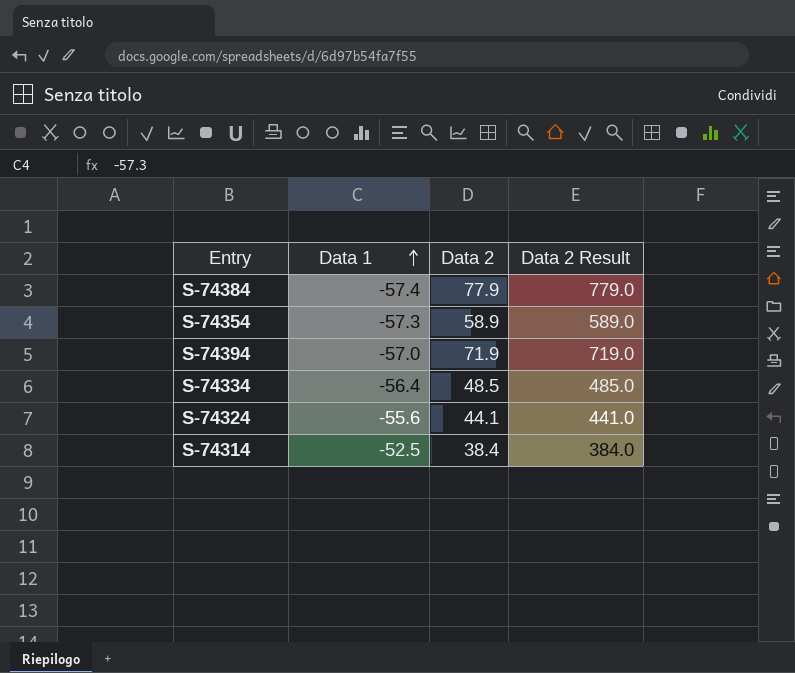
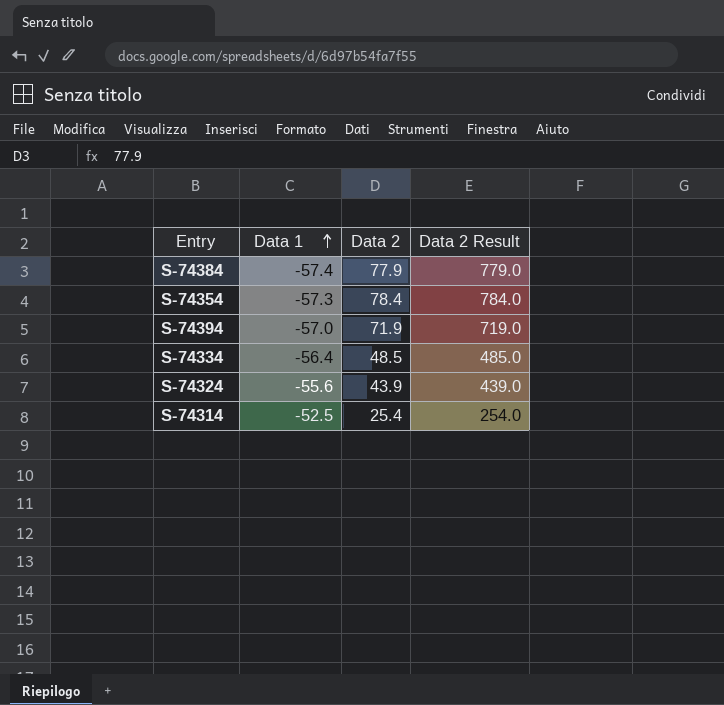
S-74354 | Data 2: 58.9 -> 78.4
S-74354 | Data 2 Result: 589.0 -> 784.0
S-74324 | Data 2: 44.1 -> 43.9
S-74324 | Data 2 Result: 441.0 -> 439.0
S-74314 | Data 2: 38.4 -> 25.4
S-74314 | Data 2 Result: 384.0 -> 254.0

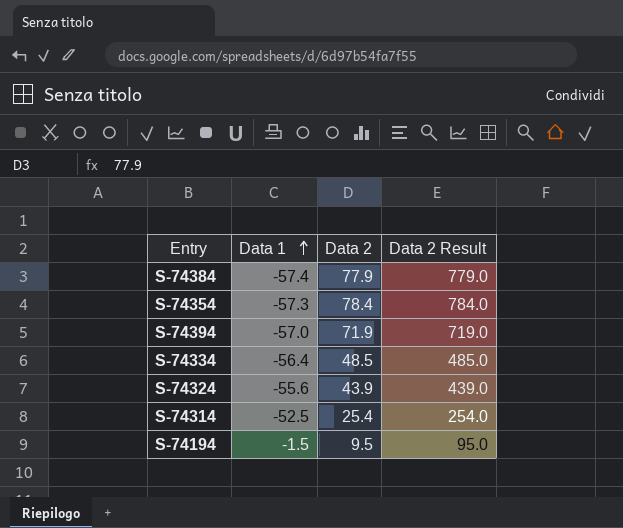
row S-74194: none -> -1.5 | 9.5 | 95.0

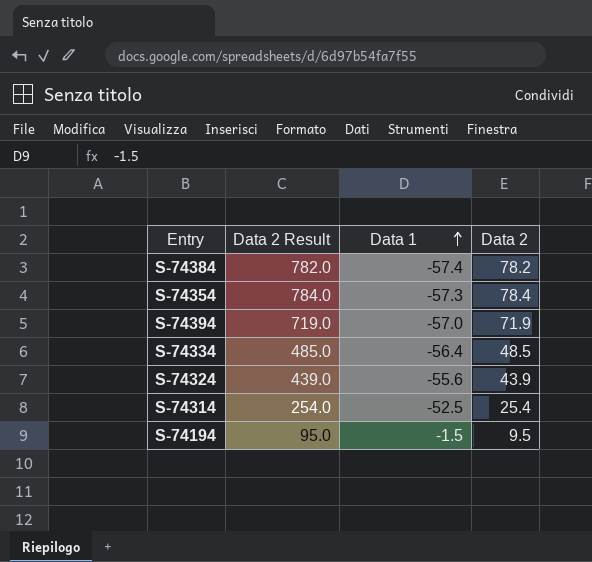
column Data 2 Result | position: 4 -> 2
S-74384 | Data 2 Result: 779.0 -> 782.0
S-74384 | Data 2: 77.9 -> 78.2

